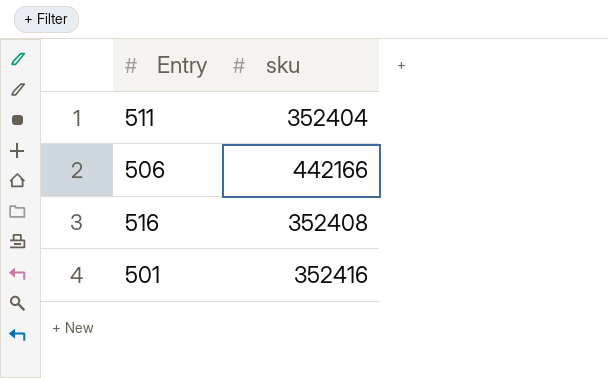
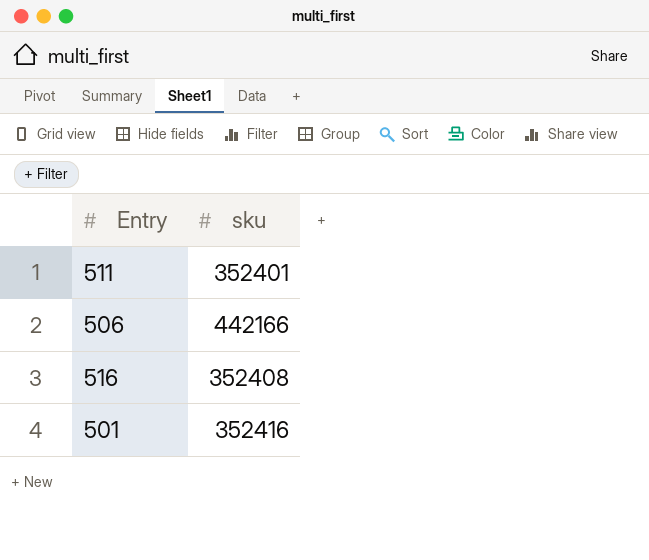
511 | sku: 352404 -> 352401

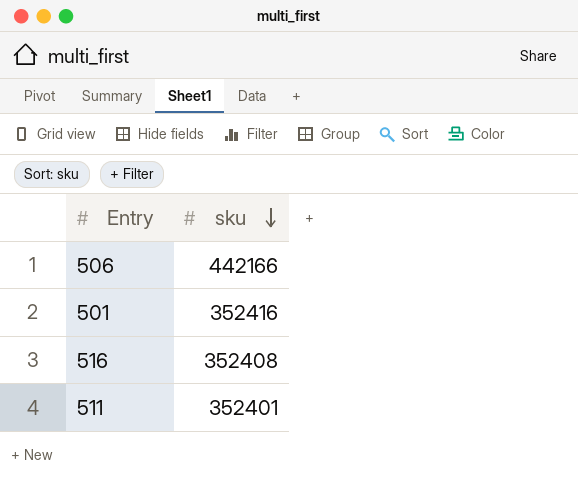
row order: none -> sku descending

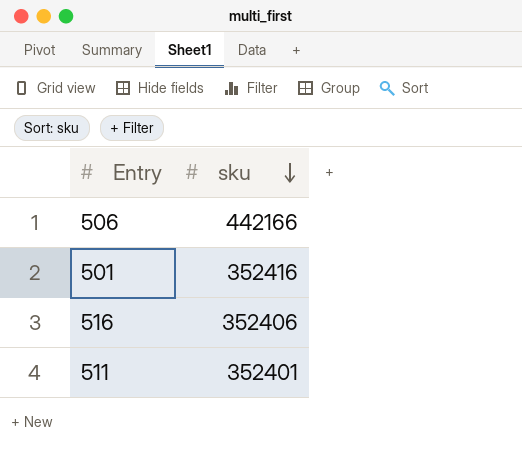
516 | sku: 352408 -> 352406

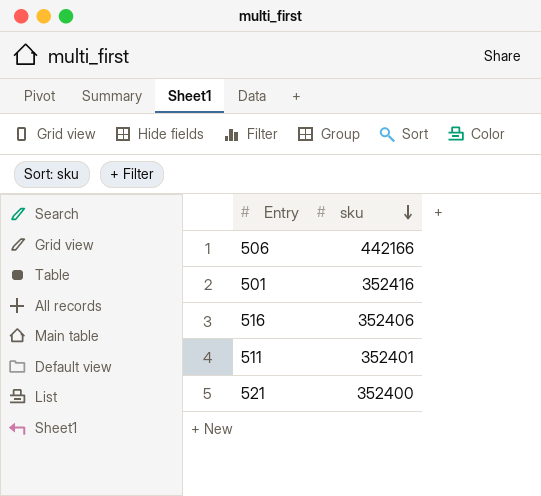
row 521: none -> 352400

